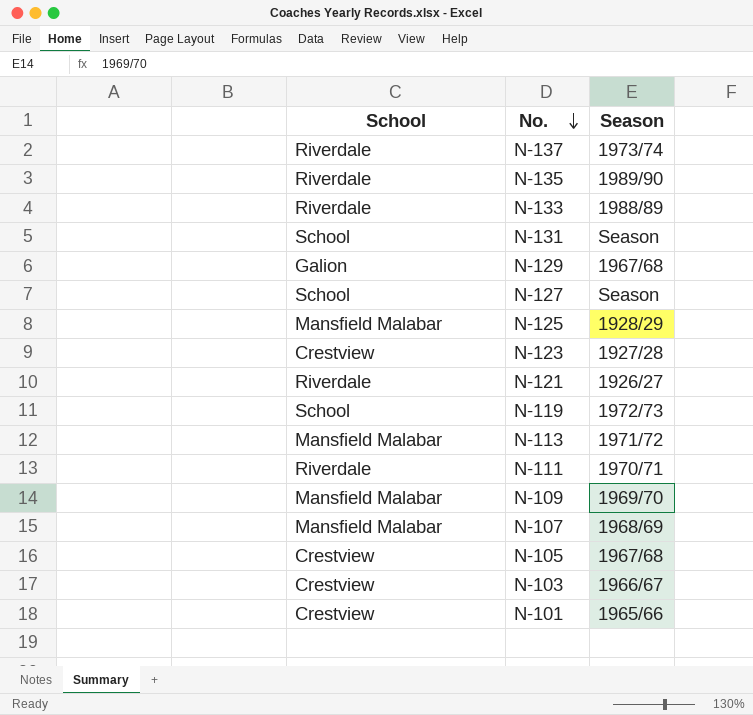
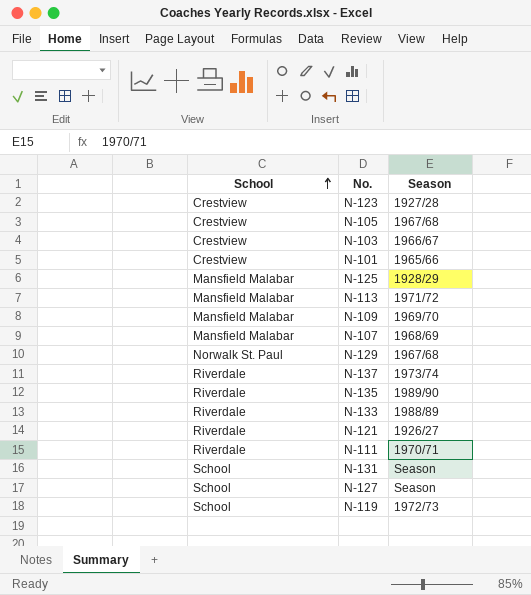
row order: No. descending -> School ascending
N-129 | School: Galion -> Norwalk St. Paul

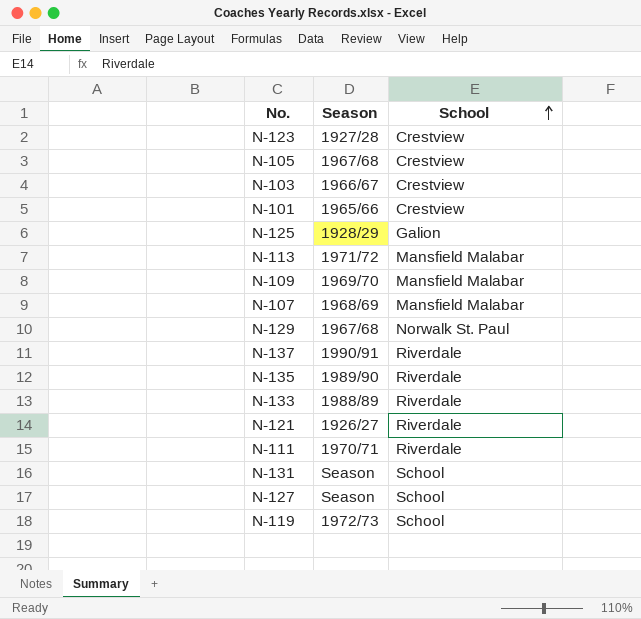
column School | position: 1 -> 3
N-125 | School: Mansfield Malabar -> Galion
N-137 | Season: 1973/74 -> 1990/91

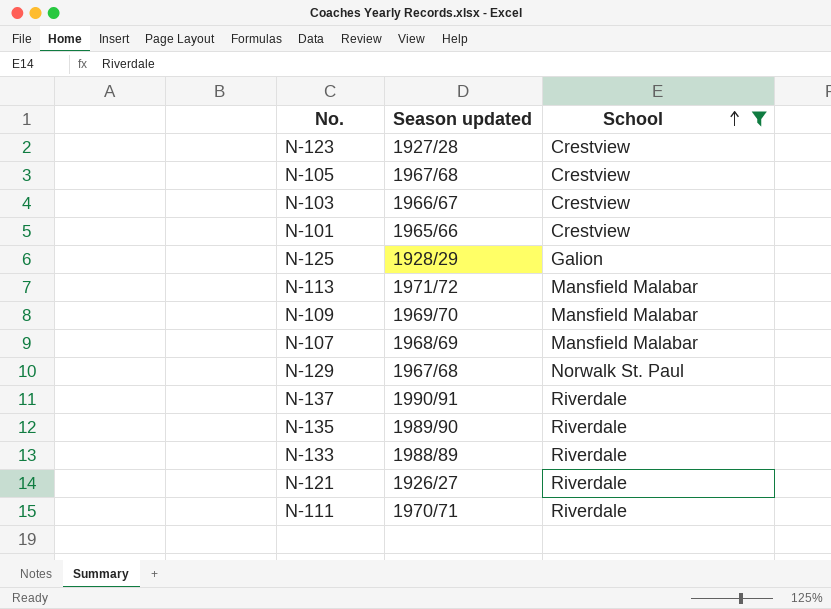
filter: none -> School != School
column name: Season -> Season updated

